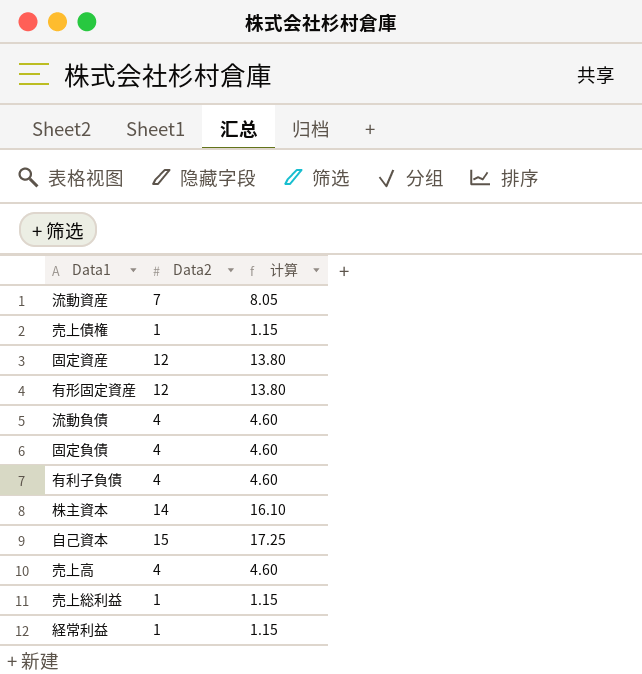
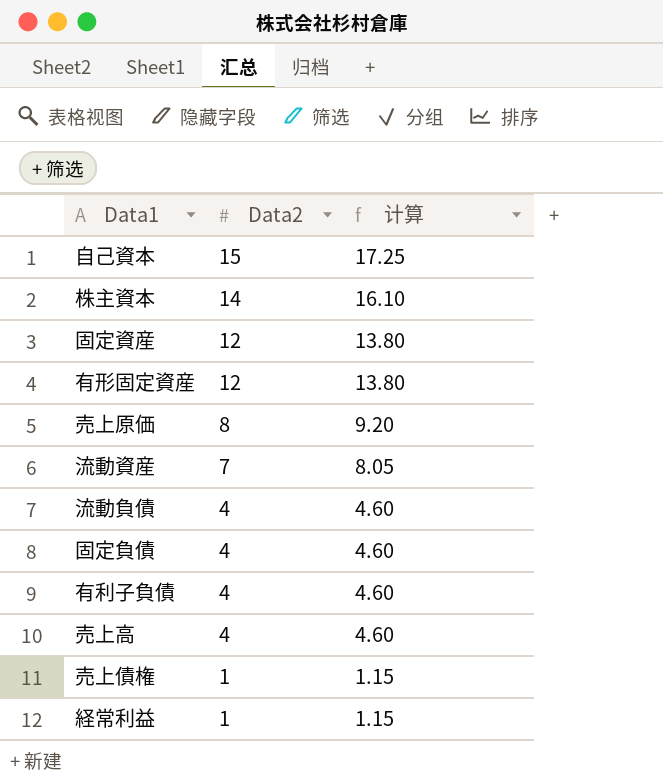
row order: none -> Data2 descending
row 売上総利益: 1 | 1.15 -> none
row 売上原価: none -> 8 | 9.20

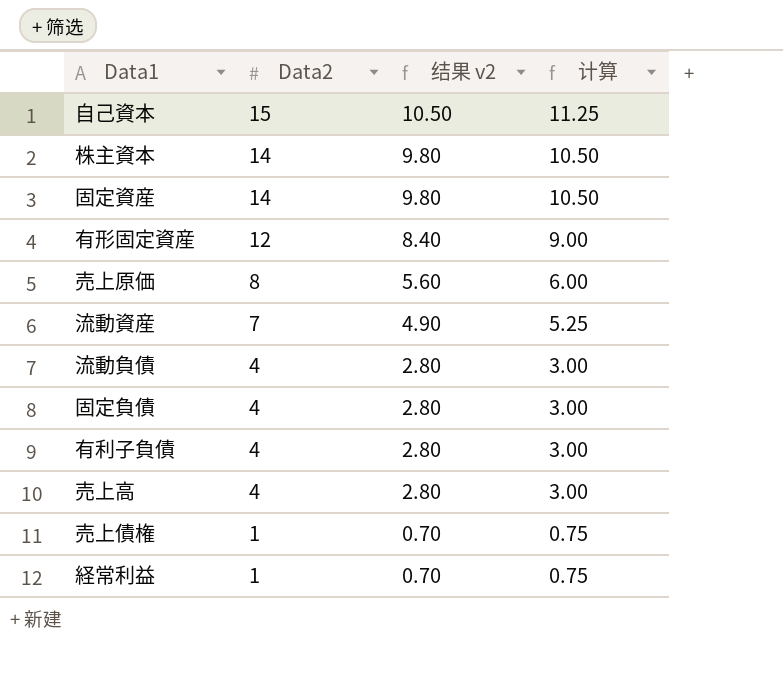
column 结果 v2 | formula: none -> [Data2] * 0.7
column 计算 | formula: [Data2] * 1.15 -> [Data2] * 0.75
固定資産 | Data2: 12 -> 14

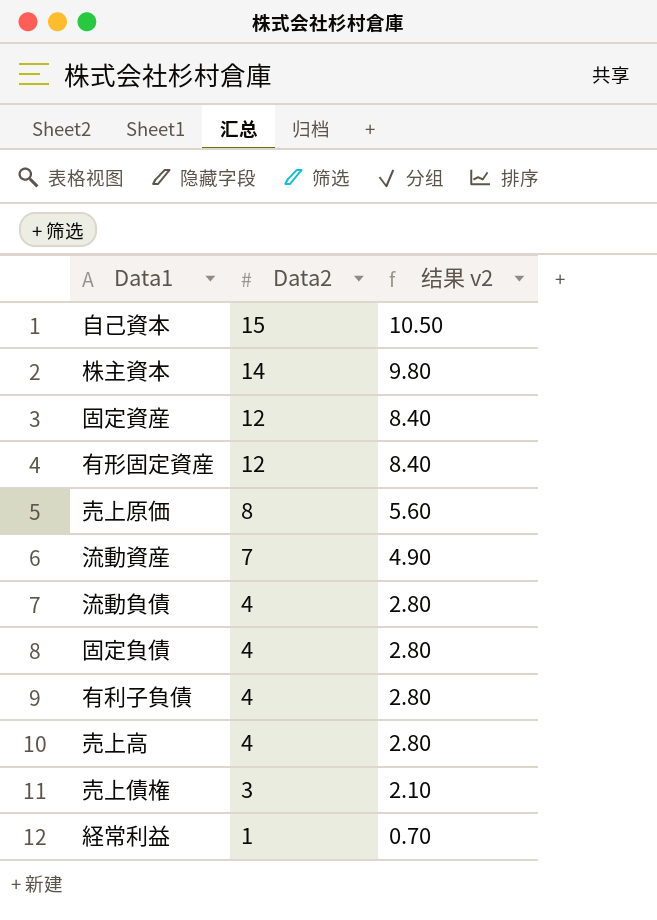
column 计算 | formula: [Data2] * 0.75 -> none
固定資産 | Data2: 14 -> 12
固定資産 | 结果 v2: 9.80 -> 8.40
売上債権 | Data2: 1 -> 3
売上債権 | 结果 v2: 0.70 -> 2.10

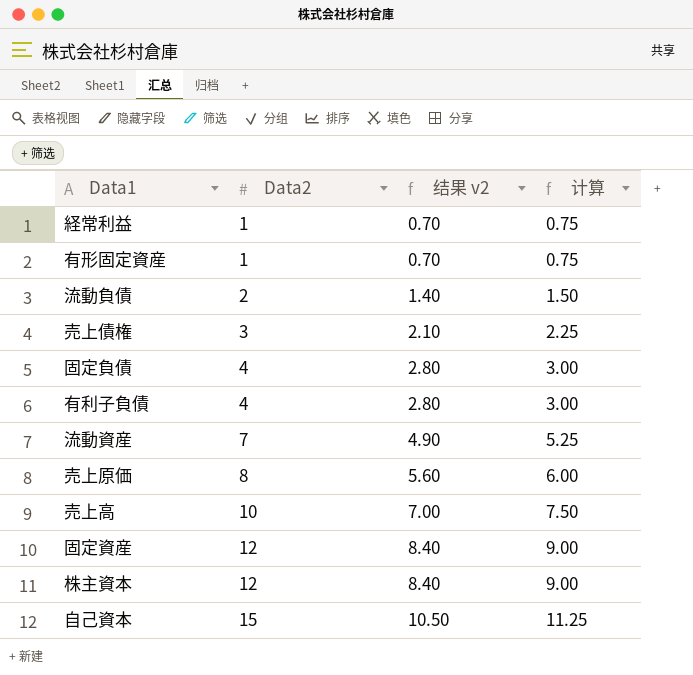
row order: Data2 descending -> Data2 ascending
column 计算 | formula: none -> [Data2] * 0.75
有形固定資産 | Data2: 12 -> 1
有形固定資産 | 结果 v2: 8.40 -> 0.70
流動負債 | Data2: 4 -> 2
流動負債 | 结果 v2: 2.80 -> 1.40
売上高 | Data2: 4 -> 10
売上高 | 结果 v2: 2.80 -> 7.00
株主資本 | Data2: 14 -> 12
株主資本 | 结果 v2: 9.80 -> 8.40

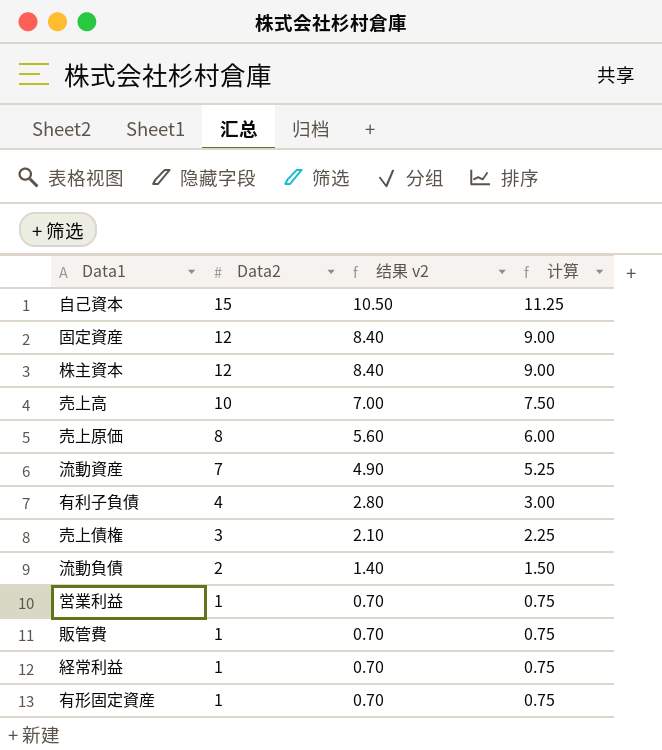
row order: Data2 ascending -> Data2 descending
row 固定負債: 4 | 2.80 | 3.00 -> none
row 営業利益: none -> 1 | 0.70 | 0.75
row 販管費: none -> 1 | 0.70 | 0.75

